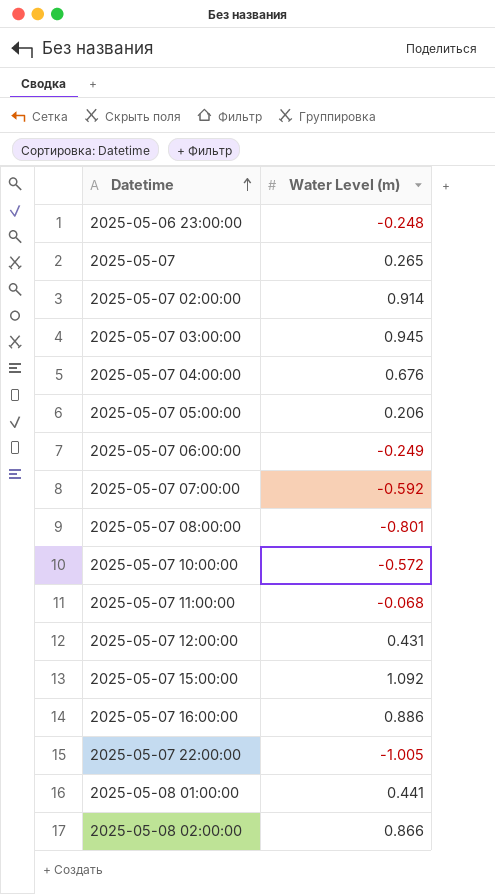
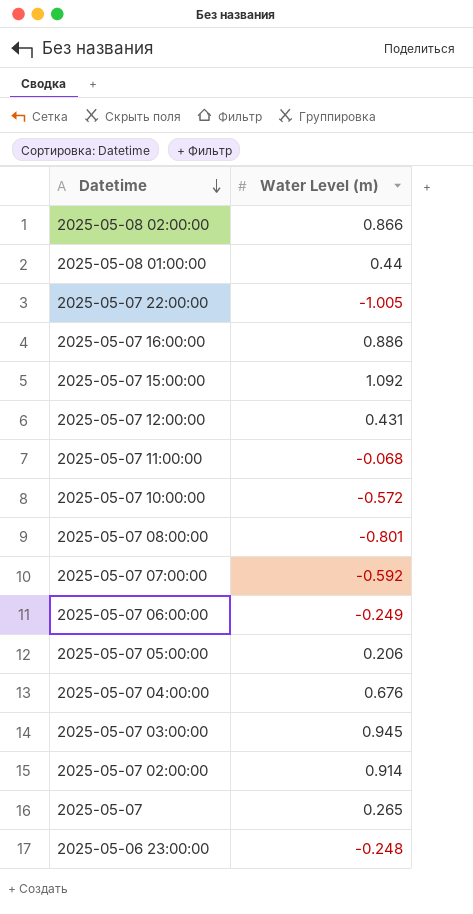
row order: Datetime ascending -> Datetime descending
2025-05-08 01:00:00 | Water Level (m): 0.441 -> 0.44

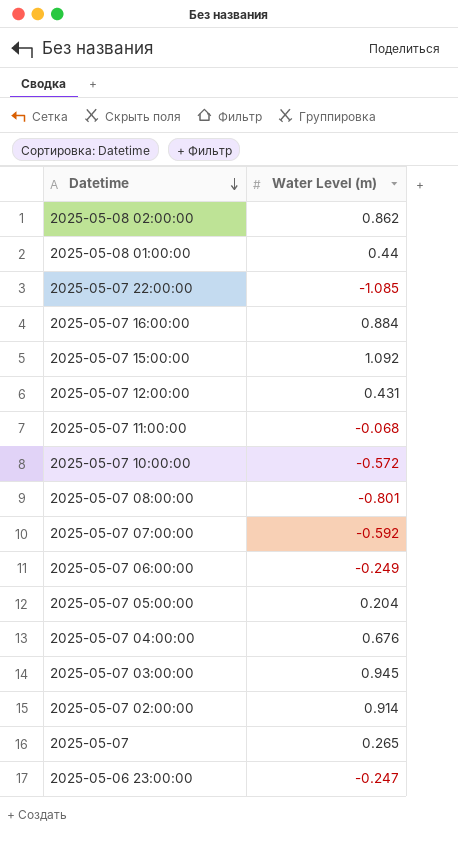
2025-05-08 02:00:00 | Water Level (m): 0.866 -> 0.862
2025-05-07 22:00:00 | Water Level (m): -1.005 -> -1.085
2025-05-07 16:00:00 | Water Level (m): 0.886 -> 0.884
2025-05-07 05:00:00 | Water Level (m): 0.206 -> 0.204
2025-05-06 23:00:00 | Water Level (m): -0.248 -> -0.247

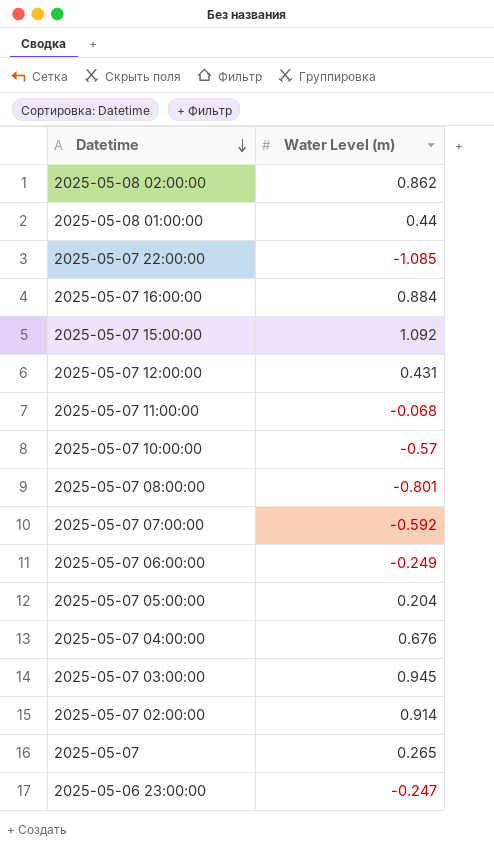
2025-05-07 10:00:00 | Water Level (m): -0.572 -> -0.57

